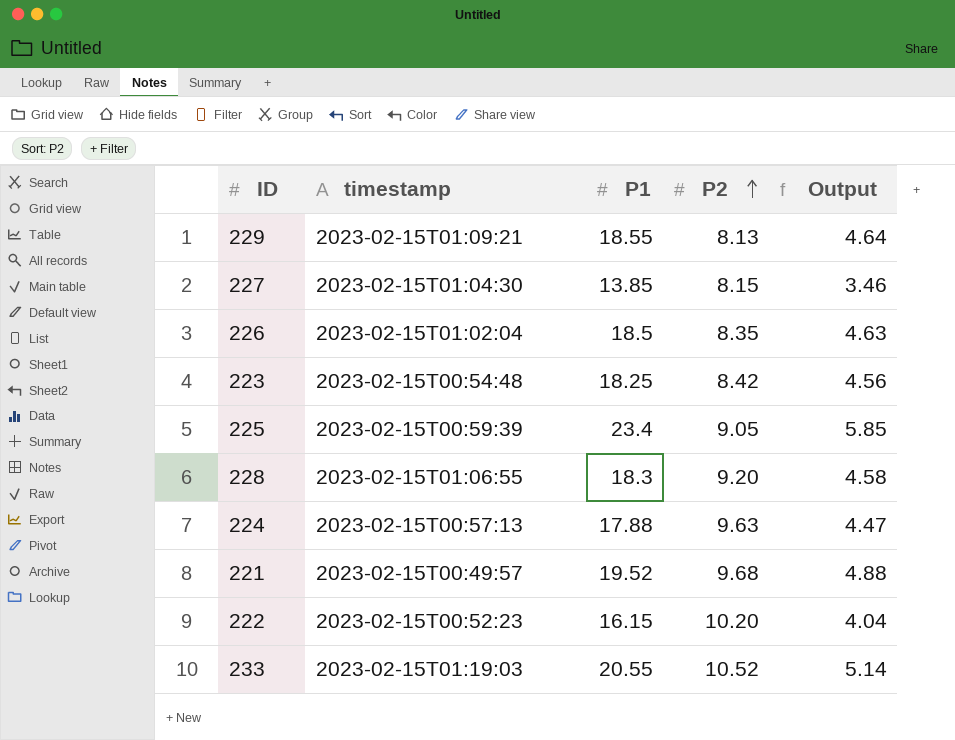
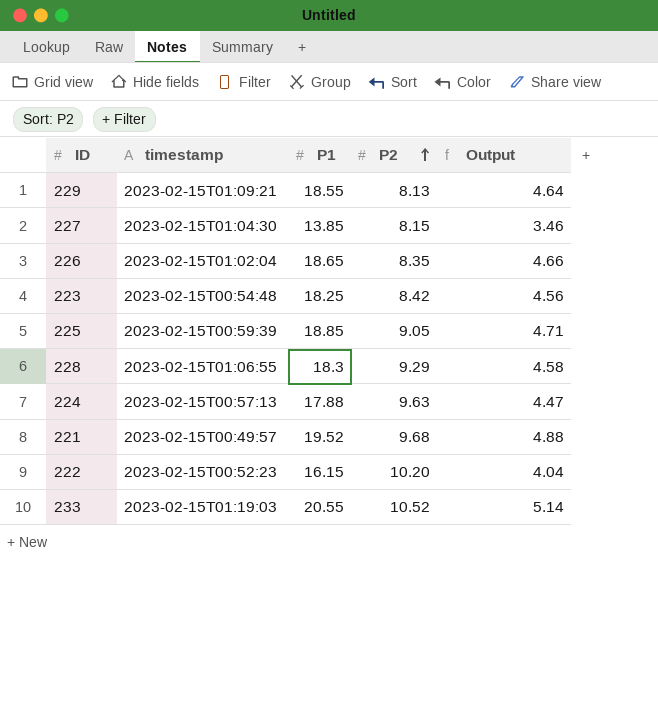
226 | P1: 18.5 -> 18.65
226 | Output: 4.63 -> 4.66
225 | P1: 23.4 -> 18.85
225 | Output: 5.85 -> 4.71
228 | P2: 9.20 -> 9.29

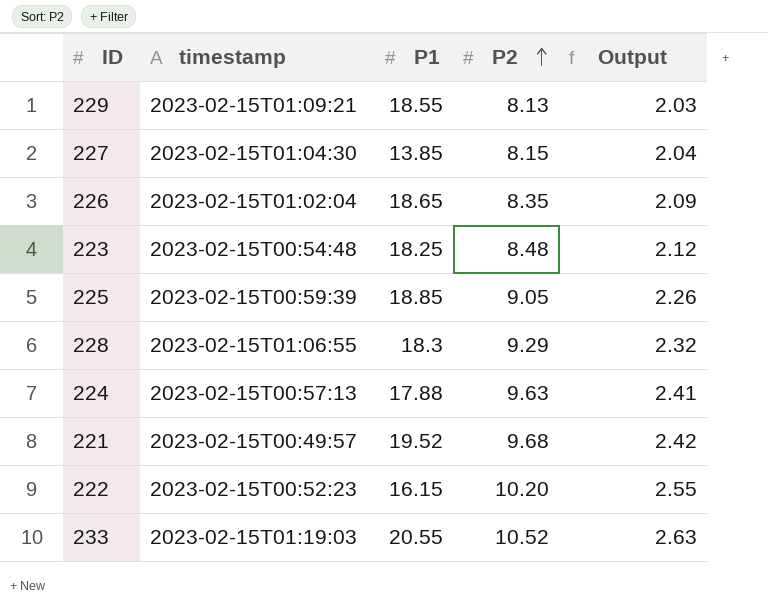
column Output | formula: [P1] * 0.25 -> [P2] * 0.25
223 | P2: 8.42 -> 8.48

